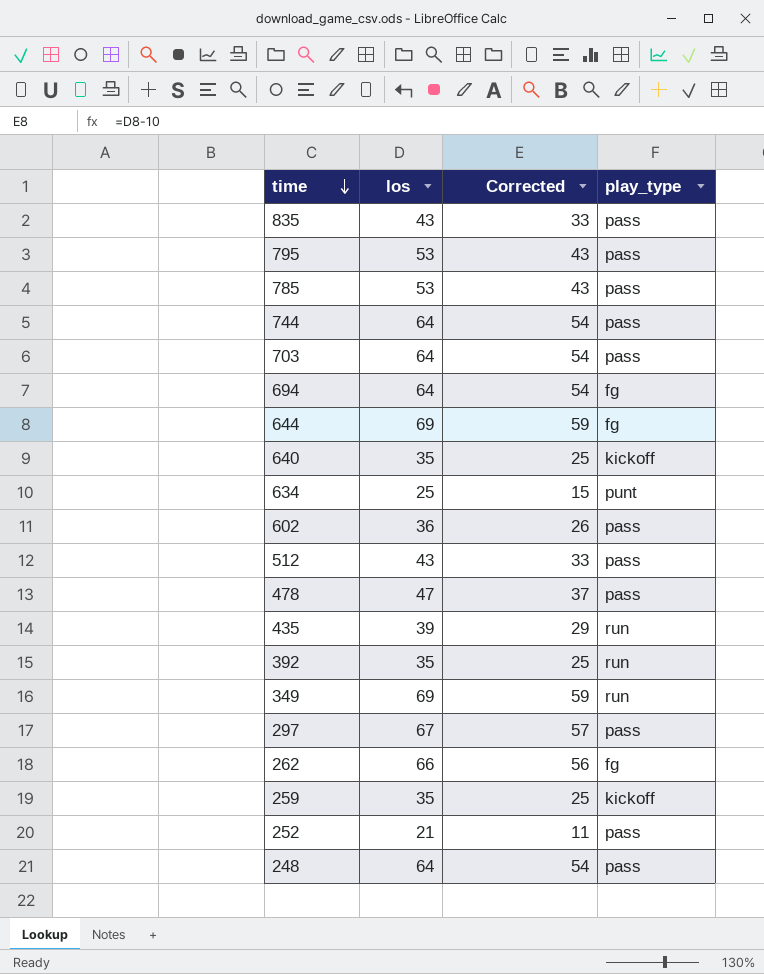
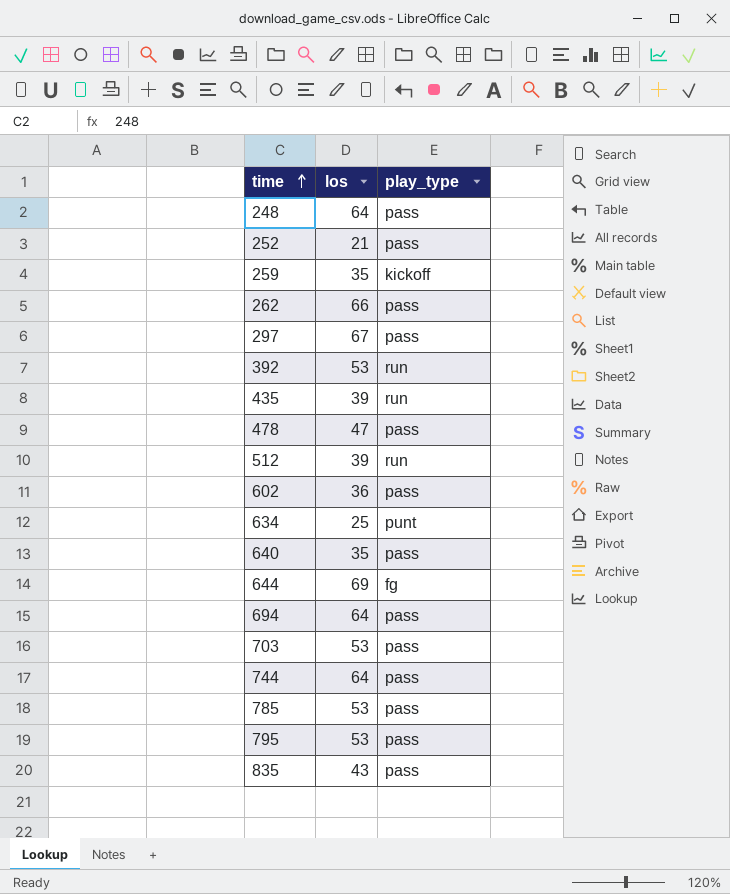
row order: time descending -> time ascending
column Corrected | formula: [los] - 10 -> none
row 349: 69 | 59 | run -> none
262 | play_type: fg -> pass
392 | los: 35 -> 53
512 | los: 43 -> 39
512 | play_type: pass -> run
640 | play_type: kickoff -> pass
694 | play_type: fg -> pass
703 | los: 64 -> 53

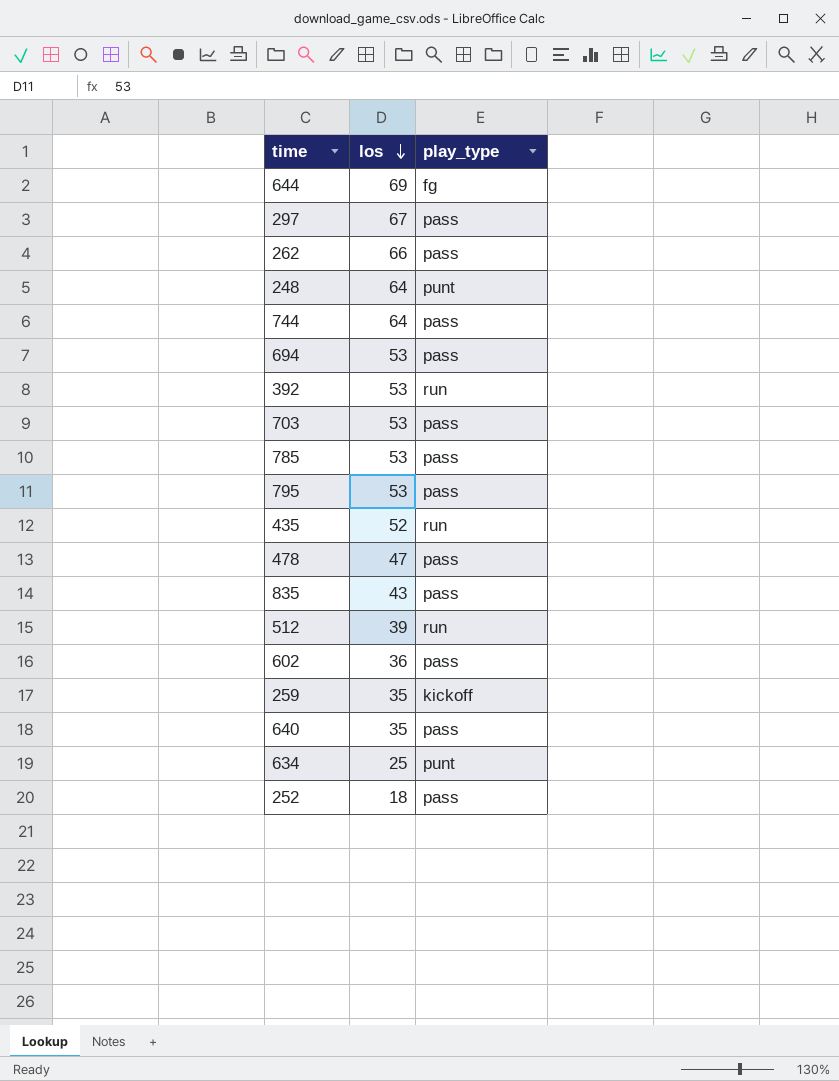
row order: time ascending -> los descending
248 | play_type: pass -> punt
694 | los: 64 -> 53
435 | los: 39 -> 52
252 | los: 21 -> 18

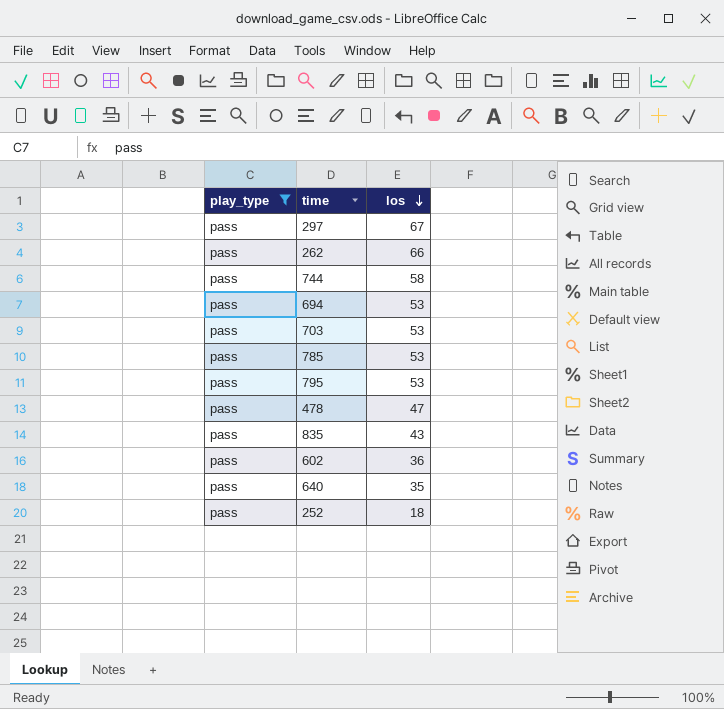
filter: none -> play_type = pass
column play_type | position: 3 -> 1
744 | los: 64 -> 58

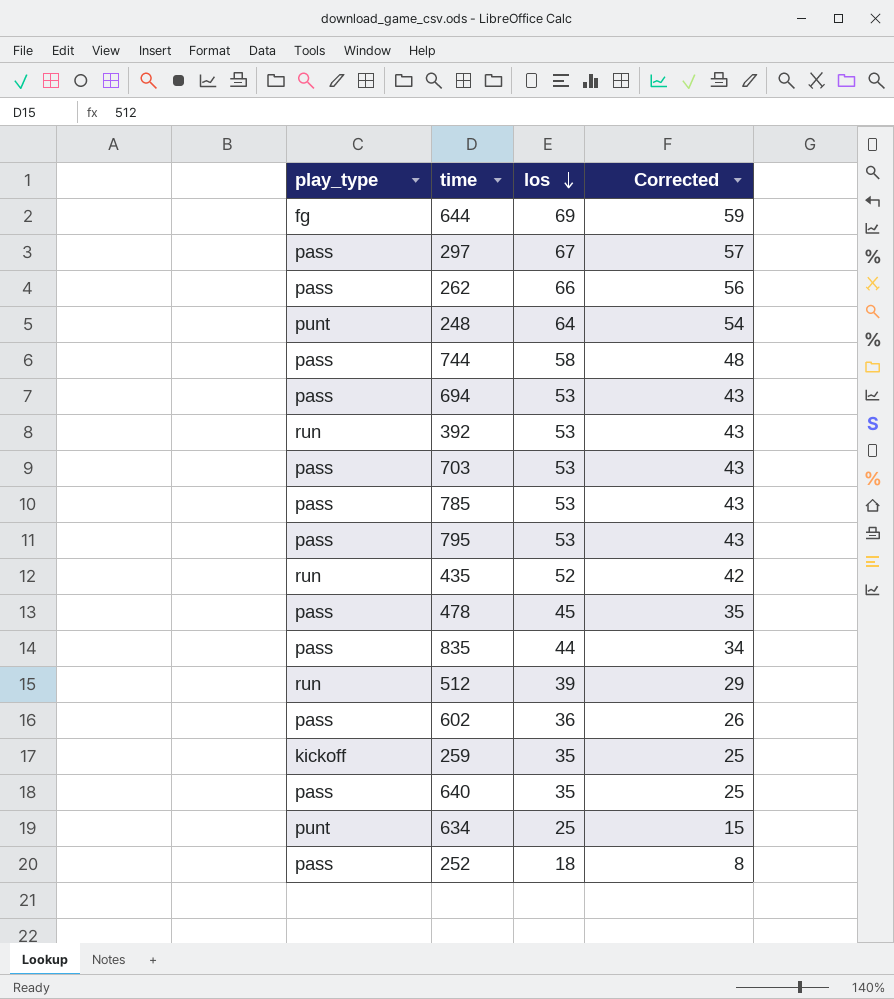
filter: play_type = pass -> none
column Corrected | formula: none -> [los] - 10
478 | los: 47 -> 45
835 | los: 43 -> 44

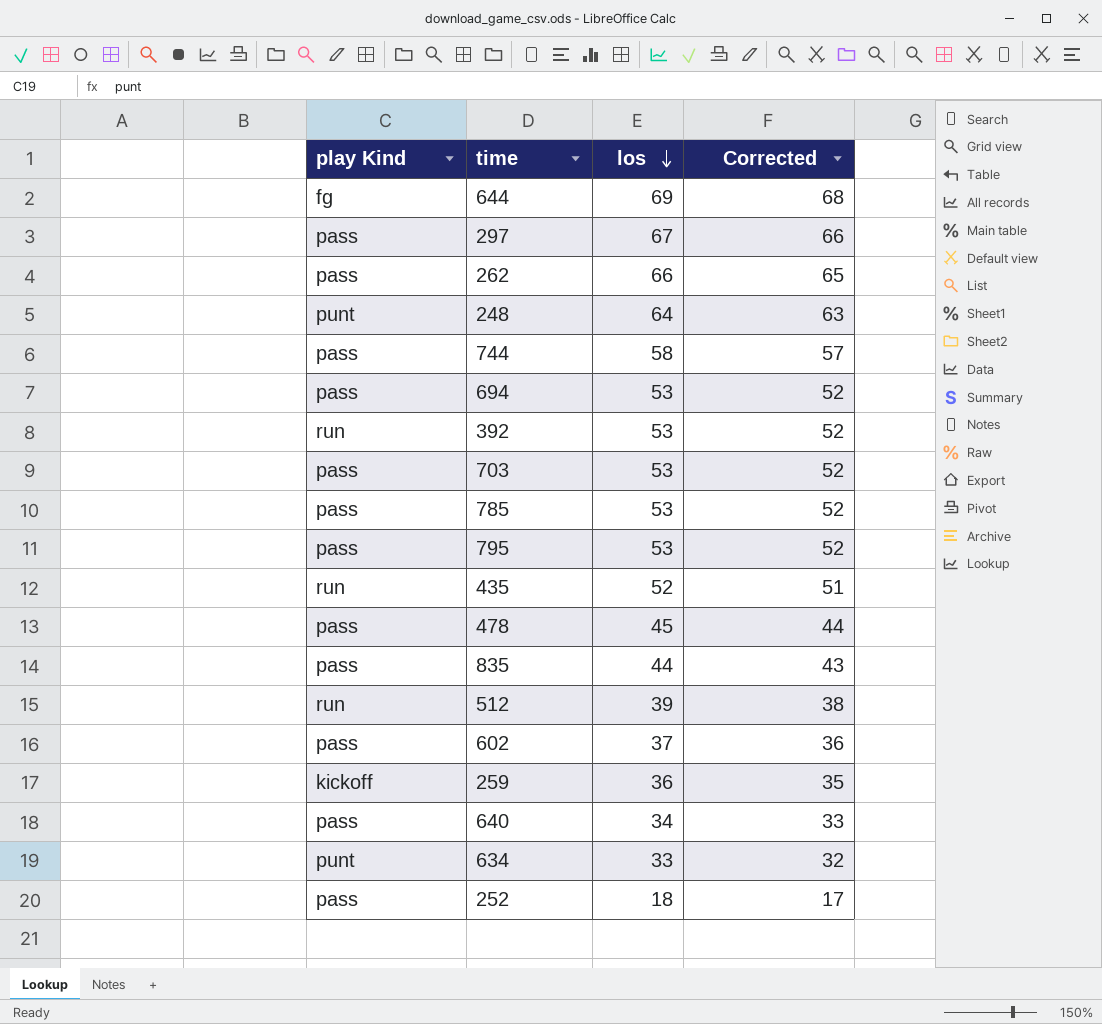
column name: play_type -> play Kind
column Corrected | formula: [los] - 10 -> [los] - 1
602 | los: 36 -> 37
259 | los: 35 -> 36
640 | los: 35 -> 34
634 | los: 25 -> 33

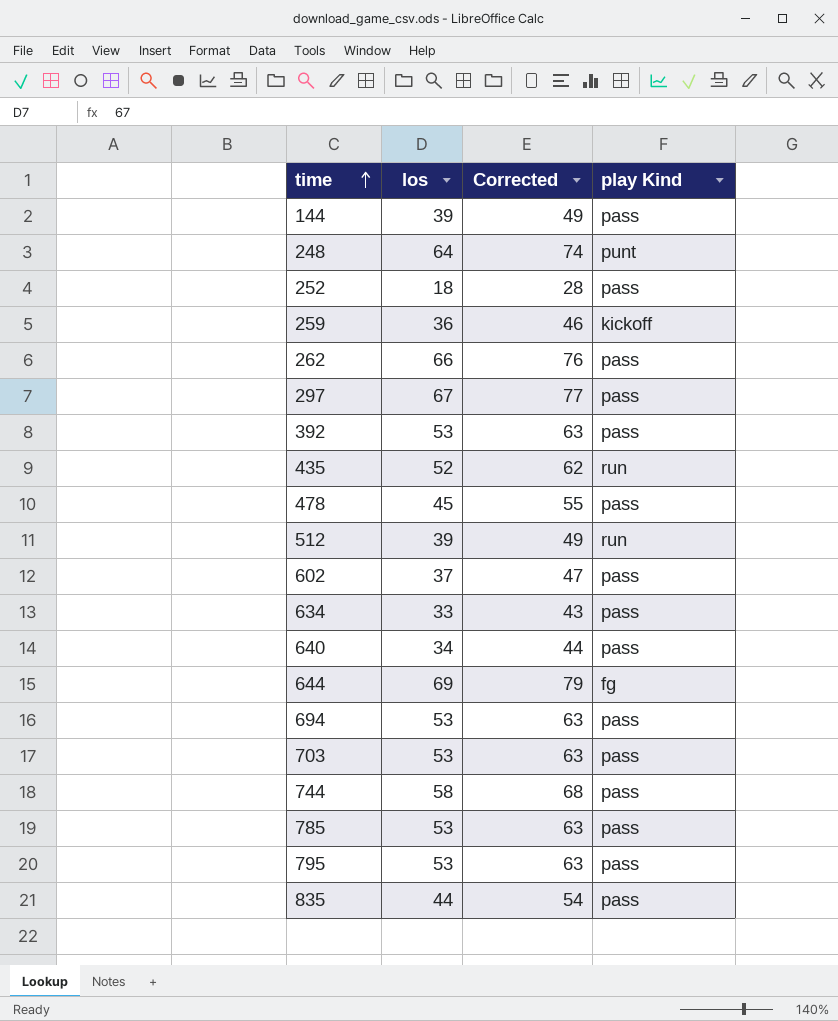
row order: los descending -> time ascending
column Corrected | formula: [los] - 1 -> [los] + 10
column play Kind | position: 1 -> 4
row 144: none -> 39 | 49 | pass
392 | play Kind: run -> pass
634 | play Kind: punt -> pass

